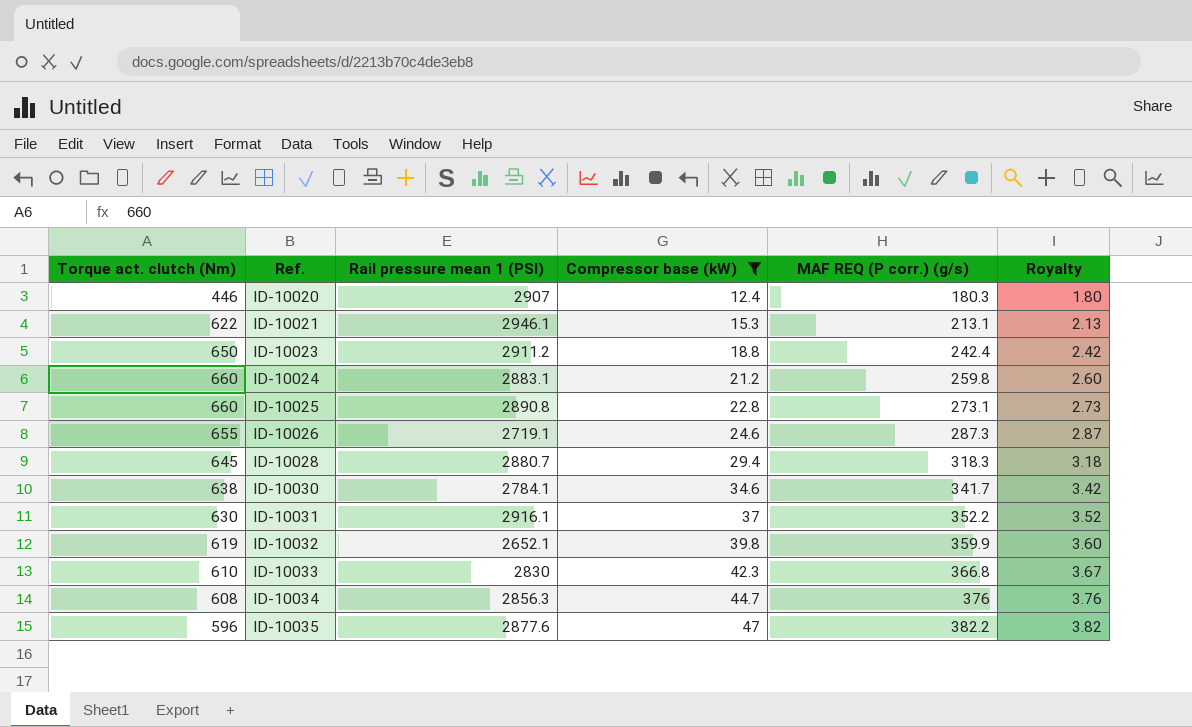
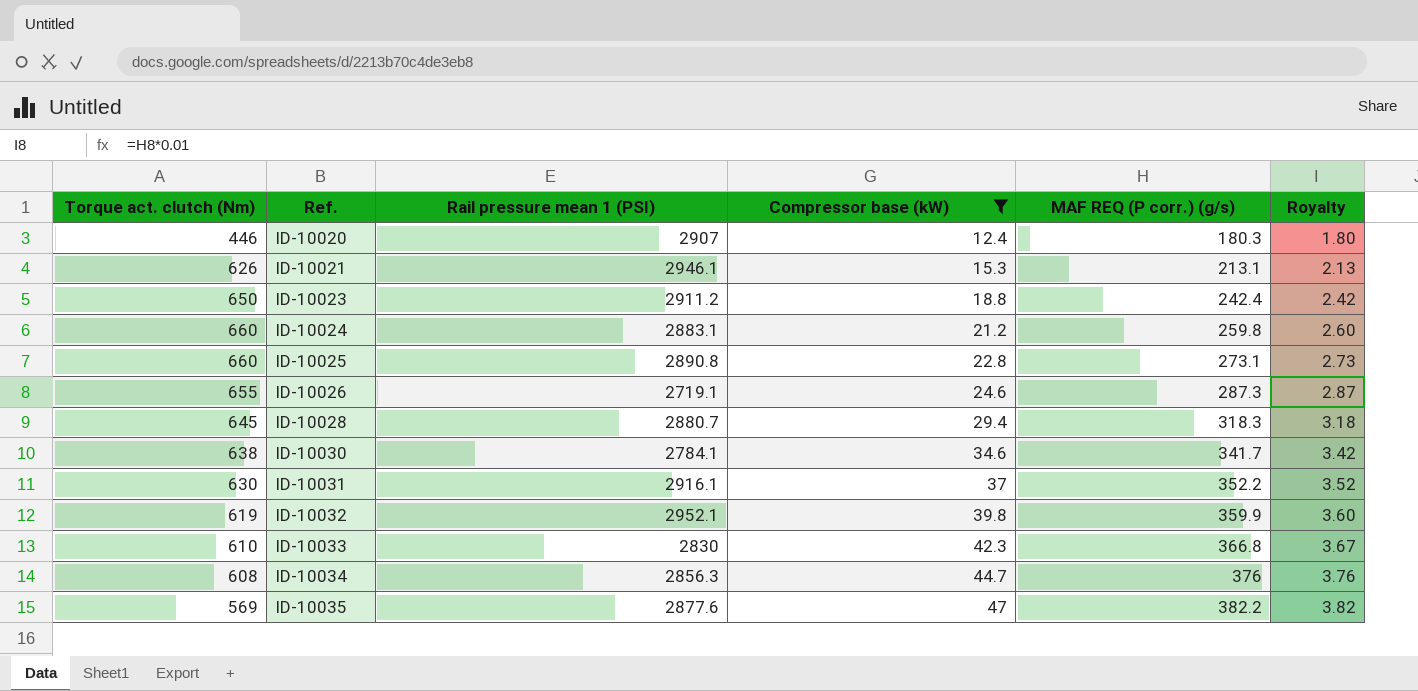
ID-10021 | Torque act. clutch (Nm): 622 -> 626
ID-10032 | Rail pressure mean 1 (PSI): 2652.1 -> 2952.1
ID-10035 | Torque act. clutch (Nm): 596 -> 569

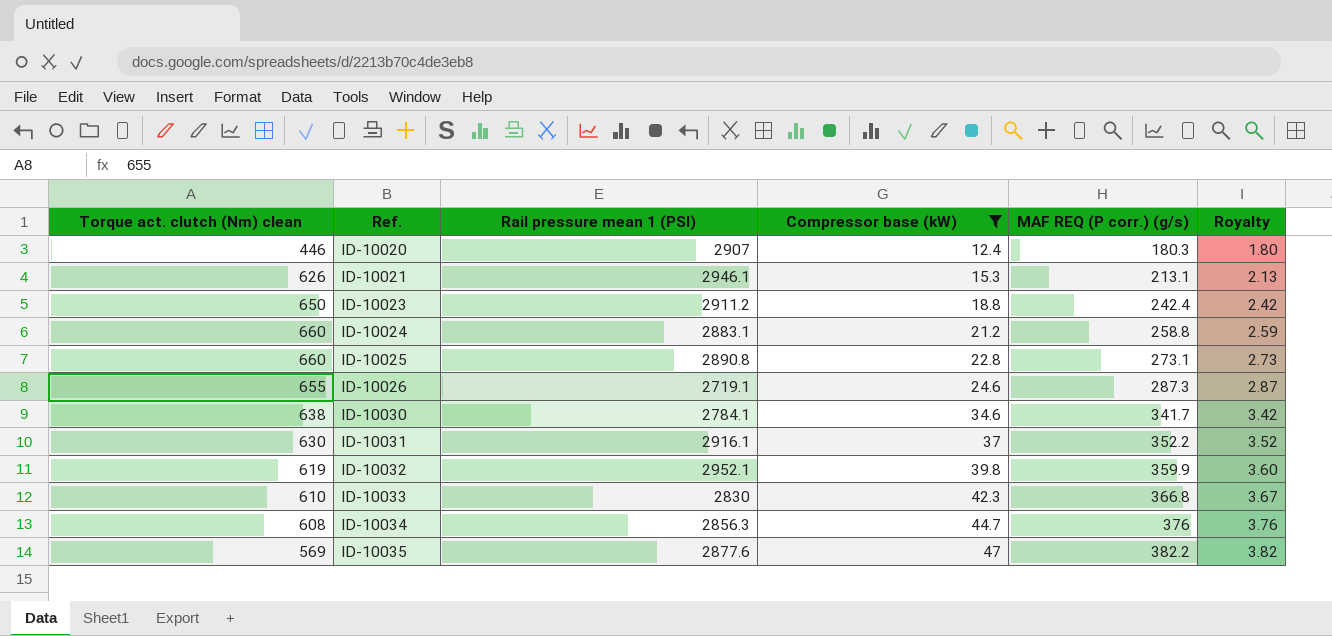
column name: Torque act. clutch (Nm) -> Torque act. clutch (Nm) clean
row ID-10028: 645 | 2880.7 | 29.4 | 318.3 | 3.18 -> none
ID-10024 | MAF REQ (P corr.) (g/s): 259.8 -> 258.8
ID-10024 | Royalty: 2.60 -> 2.59

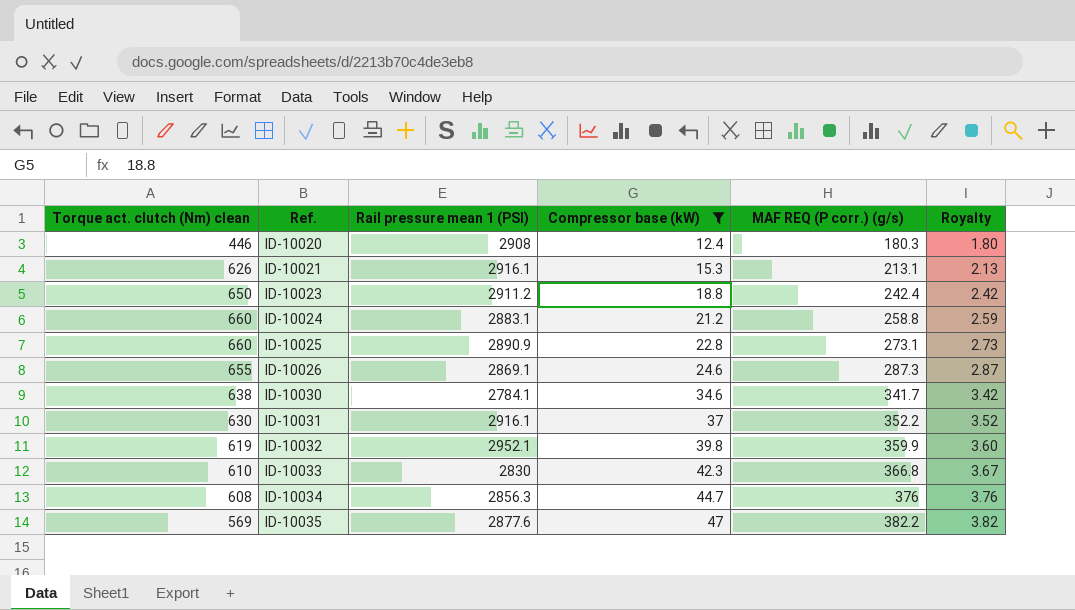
ID-10020 | Rail pressure mean 1 (PSI): 2907 -> 2908
ID-10021 | Rail pressure mean 1 (PSI): 2946.1 -> 2916.1
ID-10025 | Rail pressure mean 1 (PSI): 2890.8 -> 2890.9
ID-10026 | Rail pressure mean 1 (PSI): 2719.1 -> 2869.1

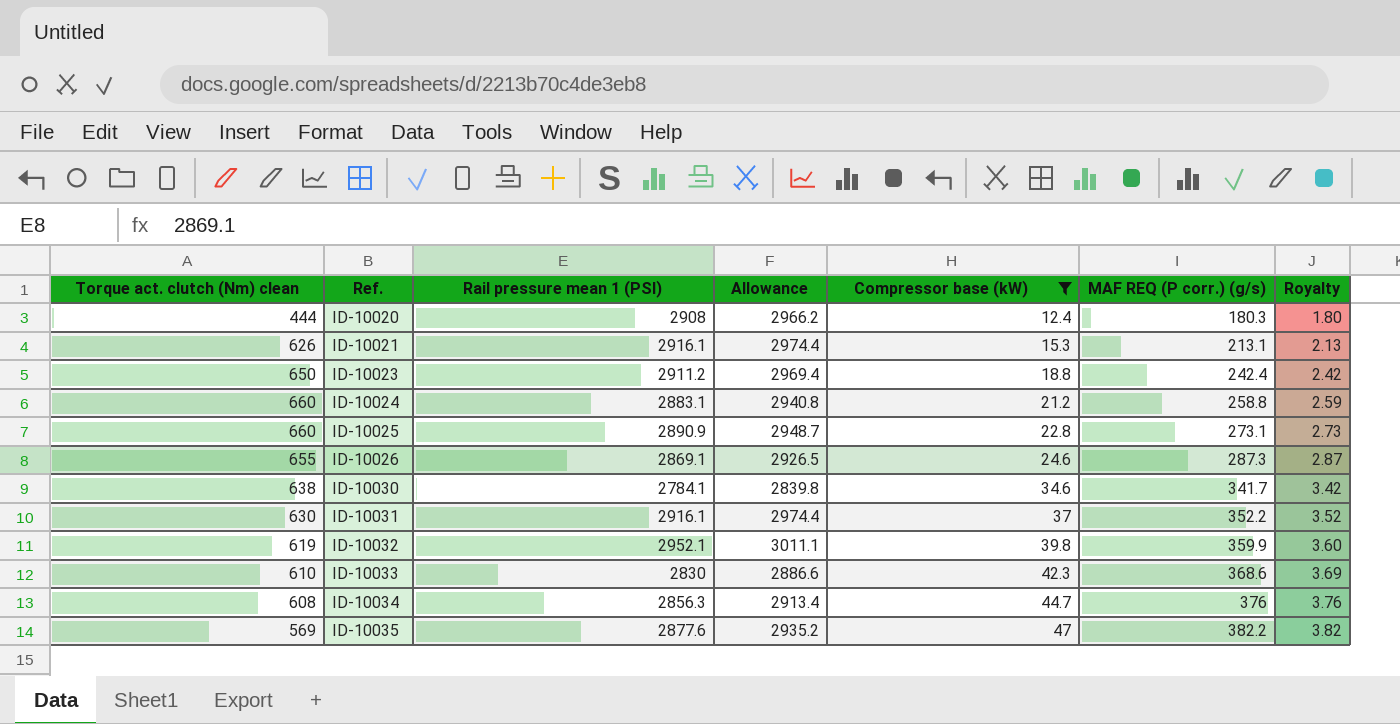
column Allowance | formula: none -> [Rail pressure mean 1 (PSI)] * 1.02
ID-10020 | Torque act. clutch (Nm) clean: 446 -> 444
ID-10033 | MAF REQ (P corr.) (g/s): 366.8 -> 368.6
ID-10033 | Royalty: 3.67 -> 3.69

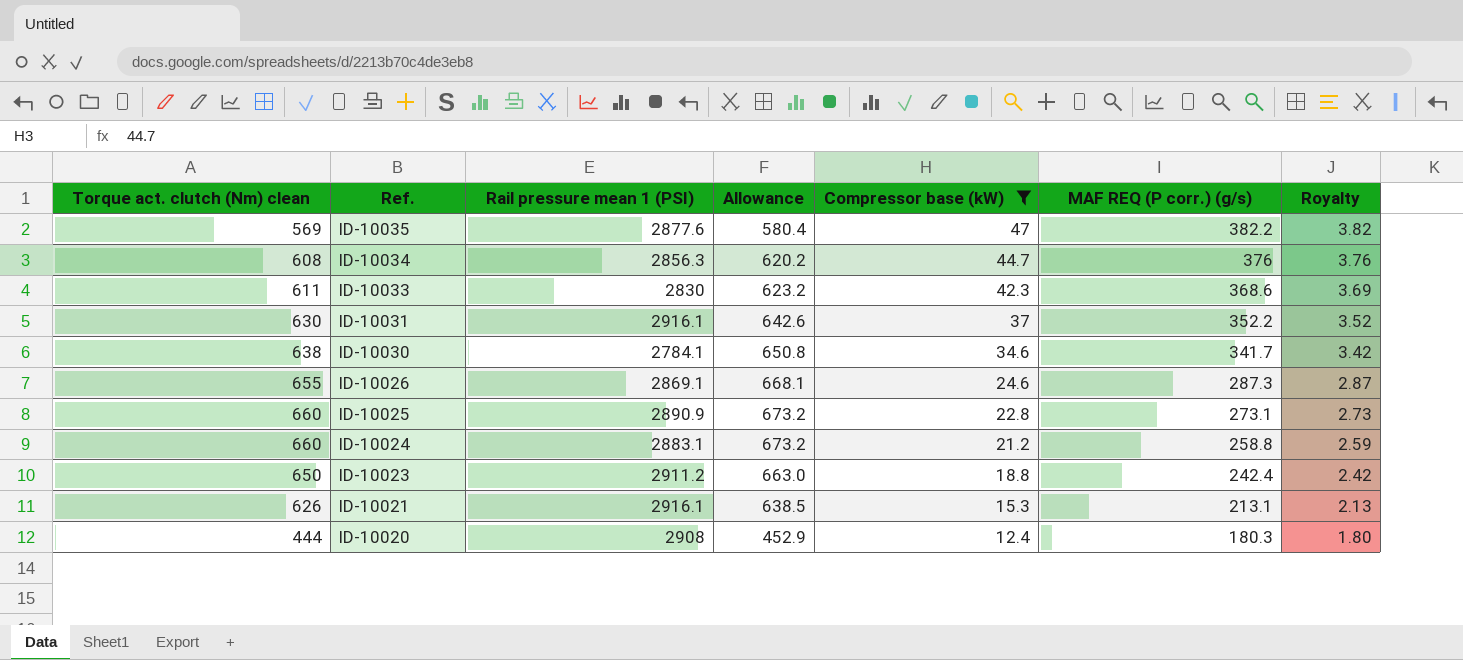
row order: Ref. ascending -> Ref. descending
column Allowance | formula: [Rail pressure mean 1 (PSI)] * 1.02 -> [Torque act. clutch (Nm) clean] * 1.02
row ID-10032: 619 | 2952.1 | 3011.1 | 39.8 | 359.9 | 3.60 -> none
ID-10033 | Torque act. clutch (Nm) clean: 610 -> 611

